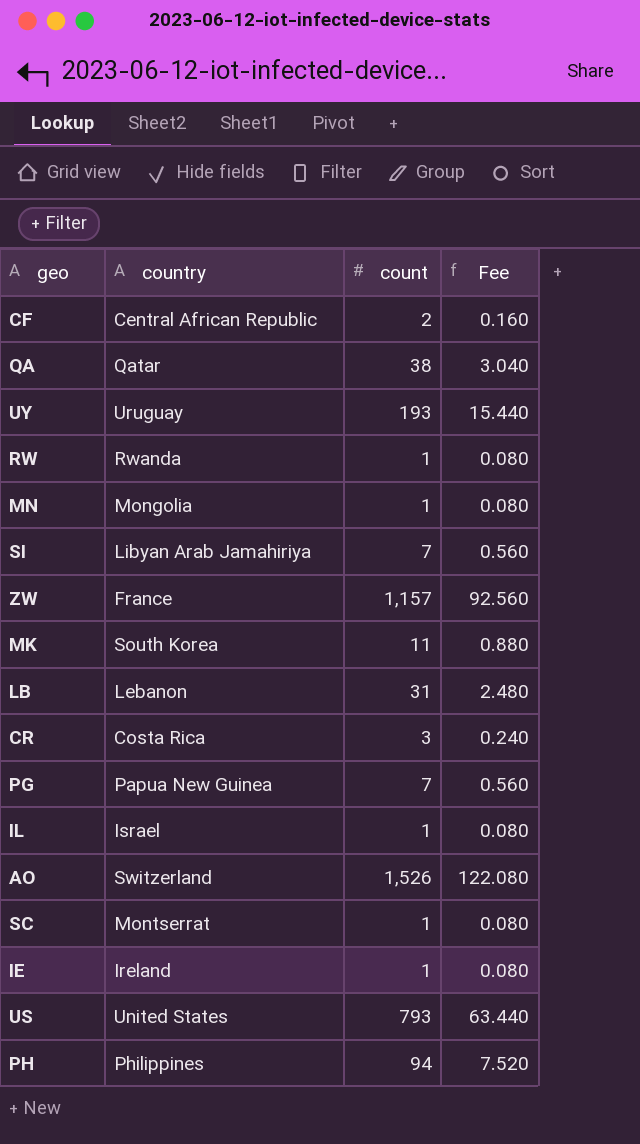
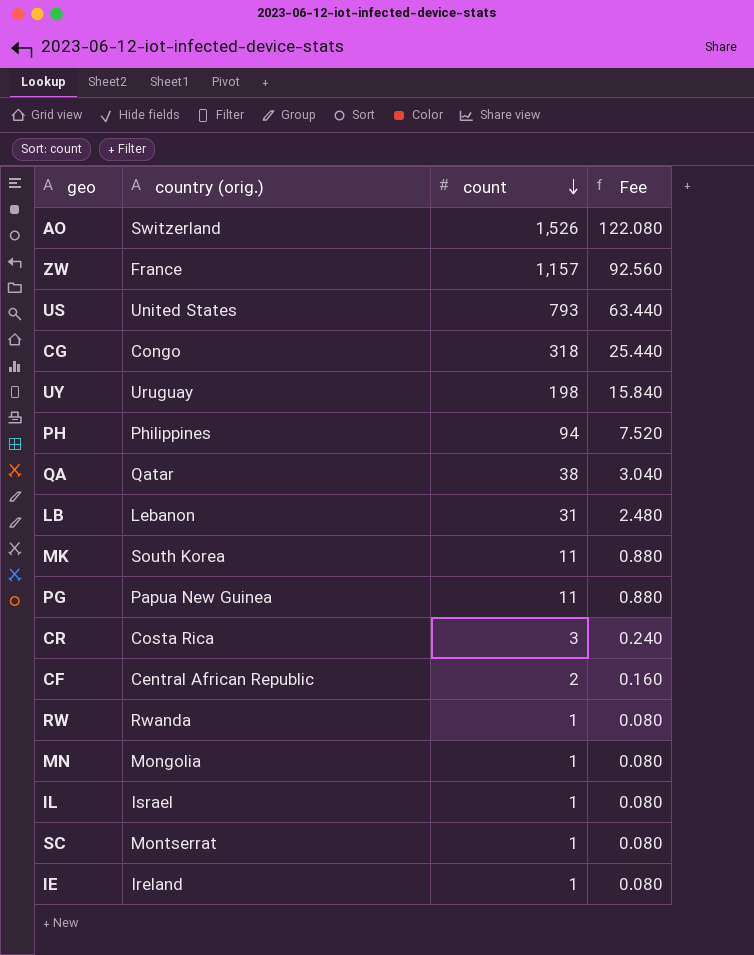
row order: none -> count descending
column name: country -> country (orig.)
row SI: Libyan Arab Jamahiriya | 7 | 0.560 -> none
row CG: none -> Congo | 318 | 25.440
UY | count: 193 -> 198
UY | Fee: 15.440 -> 15.840
PG | count: 7 -> 11
PG | Fee: 0.560 -> 0.880

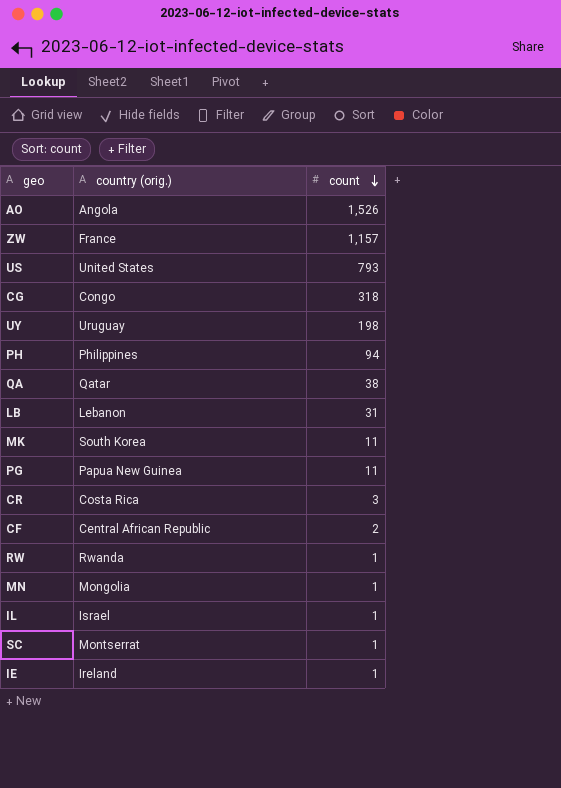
column Fee | formula: [count] * 0.08 -> none
AO | country (orig.): Switzerland -> Angola

